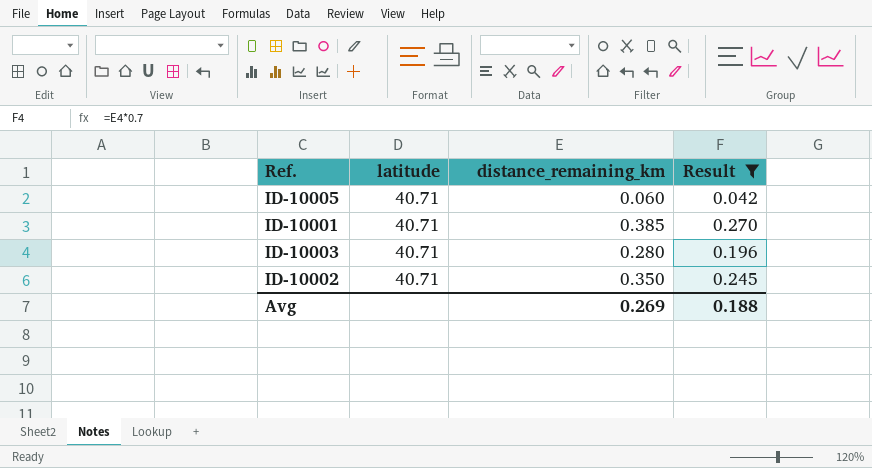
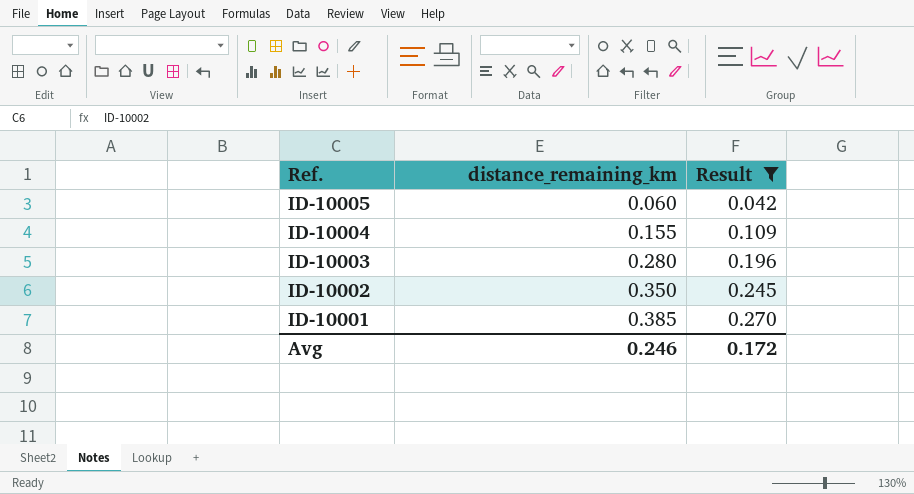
row order: none -> Ref. descending
column latitude | position: 2 -> none
row ID-10004: none -> 0.155 | 0.109
Avg | distance_remaining_km: 0.269 -> 0.246
Avg | Result: 0.188 -> 0.172

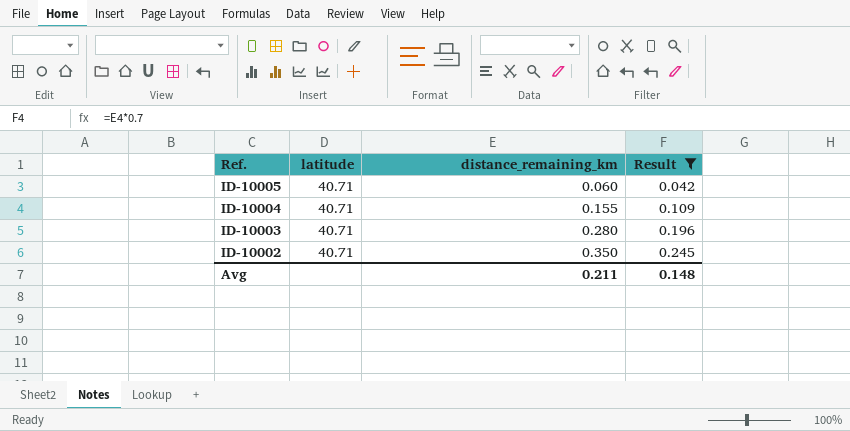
column latitude | position: none -> 2
row ID-10001: 0.385 | 0.270 -> none
Avg | distance_remaining_km: 0.246 -> 0.211
Avg | Result: 0.172 -> 0.148

